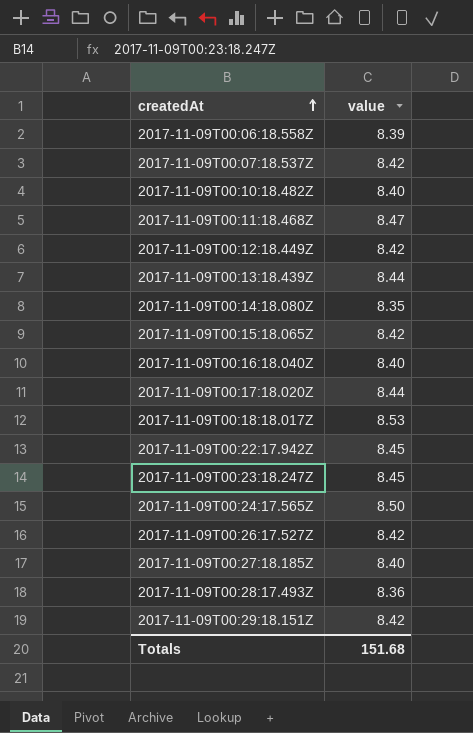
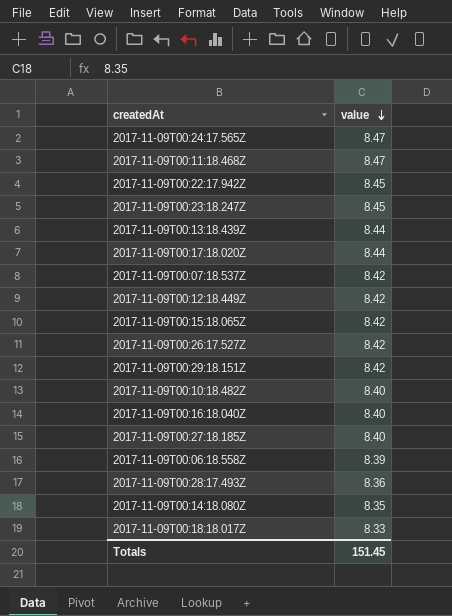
row order: createdAt ascending -> value descending
2017-11-09T00:24:17.565Z | value: 8.50 -> 8.47
2017-11-09T00:18:18.017Z | value: 8.53 -> 8.33
Totals | value: 151.68 -> 151.45

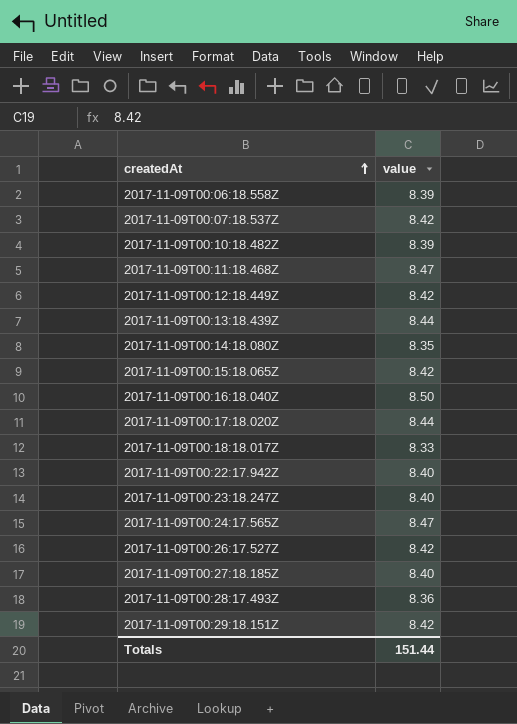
row order: value descending -> createdAt ascending
2017-11-09T00:10:18.482Z | value: 8.40 -> 8.39
2017-11-09T00:16:18.040Z | value: 8.40 -> 8.50
2017-11-09T00:22:17.942Z | value: 8.45 -> 8.40
2017-11-09T00:23:18.247Z | value: 8.45 -> 8.40
Totals | value: 151.45 -> 151.44

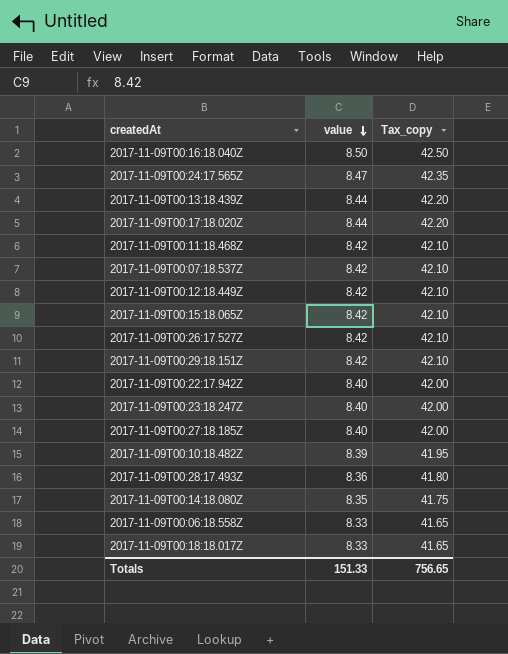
row order: createdAt ascending -> value descending
column Tax_copy | formula: none -> [value] * 5
2017-11-09T00:11:18.468Z | value: 8.47 -> 8.42
2017-11-09T00:06:18.558Z | value: 8.39 -> 8.33
Totals | value: 151.44 -> 151.33

